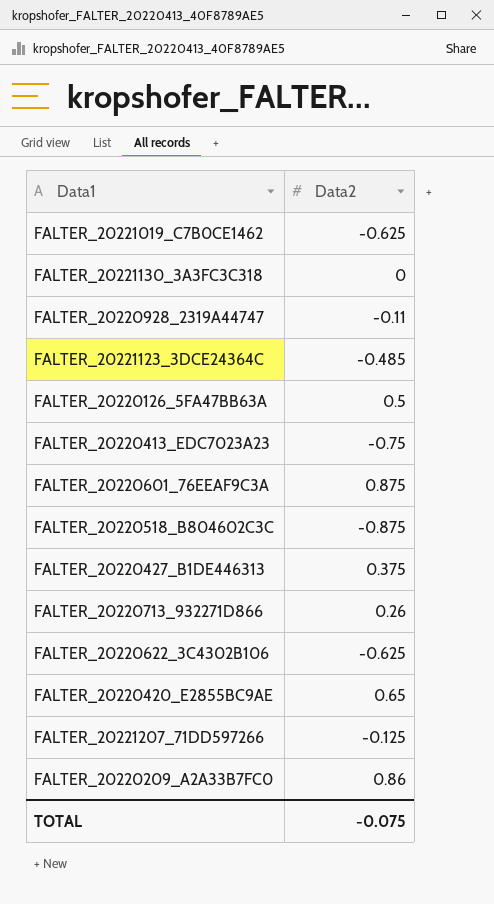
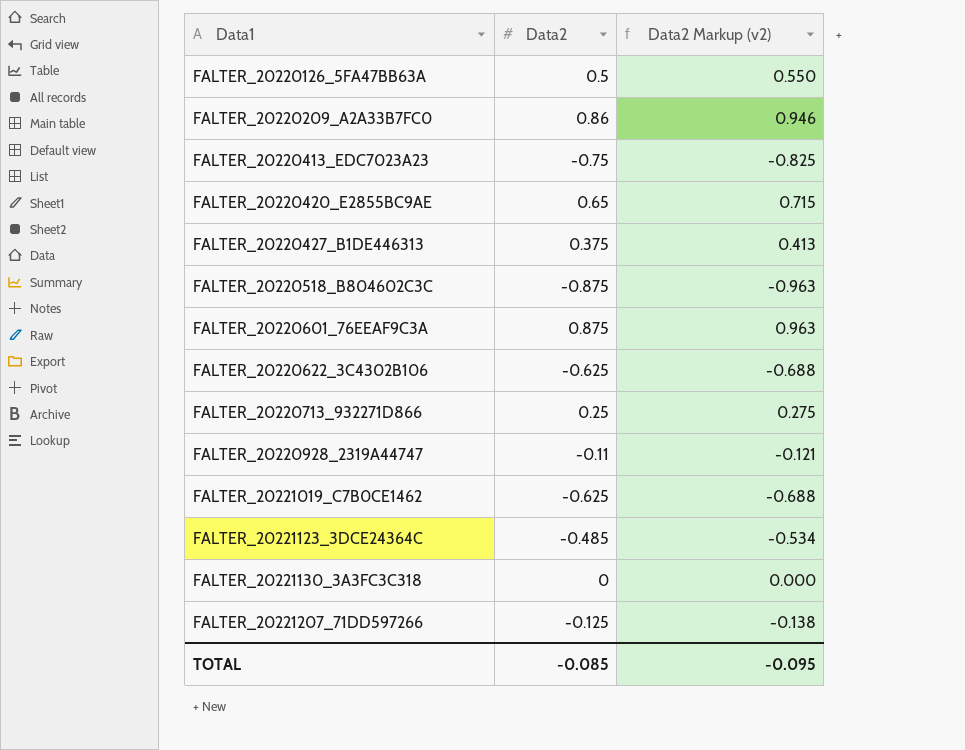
row order: none -> Data1 ascending
column Data2 Markup (v2) | formula: none -> [Data2] * 1.1
FALTER_20220713_932271D866 | Data2: 0.26 -> 0.25
TOTAL | Data2: -0.075 -> -0.085

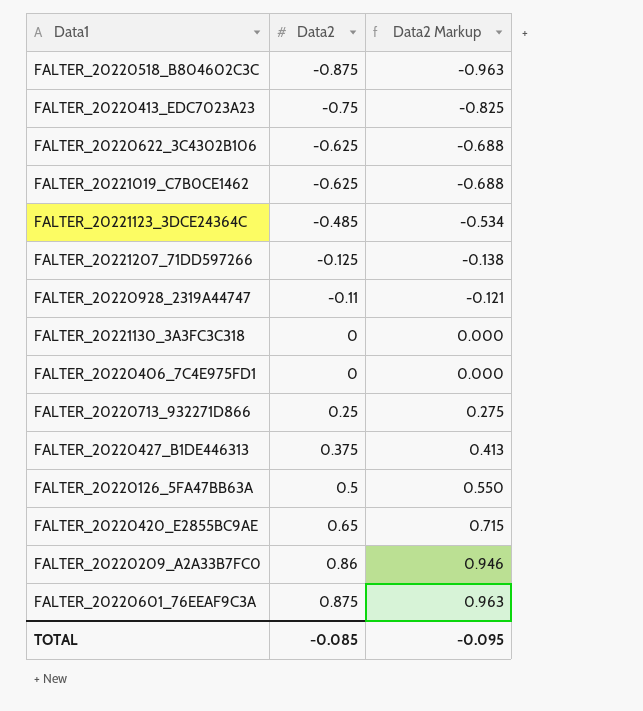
row order: Data1 ascending -> Data2 ascending
column name: Data2 Markup (v2) -> Data2 Markup
row FALTER_20220406_7C4E975FD1: none -> 0 | 0.000

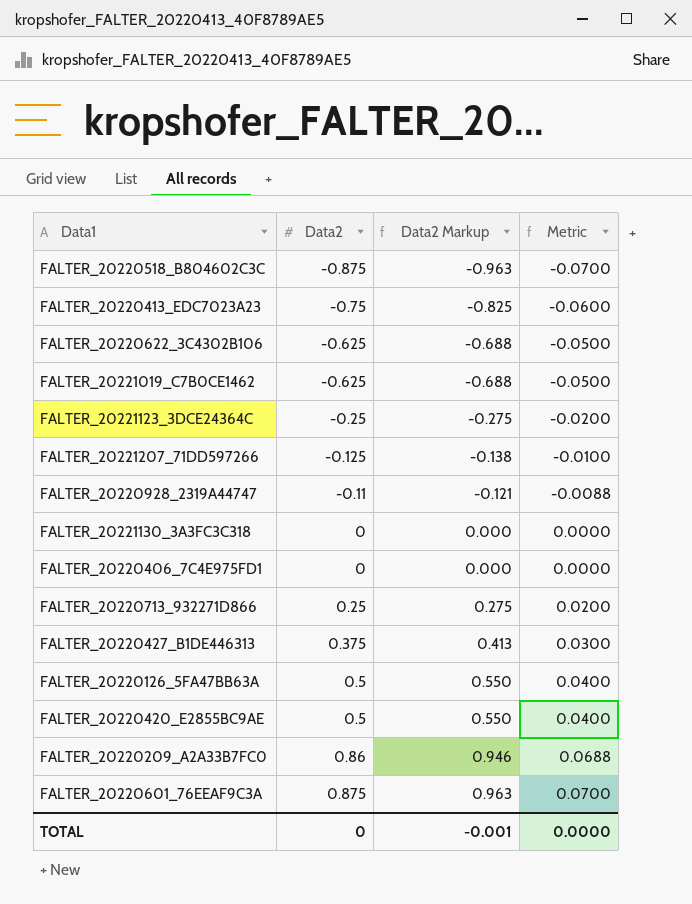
column Metric | formula: none -> [Data2] * 0.08
FALTER_20221123_3DCE24364C | Data2: -0.485 -> -0.25
FALTER_20221123_3DCE24364C | Data2 Markup: -0.534 -> -0.275
FALTER_20220420_E2855BC9AE | Data2: 0.65 -> 0.5
FALTER_20220420_E2855BC9AE | Data2 Markup: 0.715 -> 0.550
TOTAL | Data2: -0.085 -> 0
TOTAL | Data2 Markup: -0.095 -> -0.001

